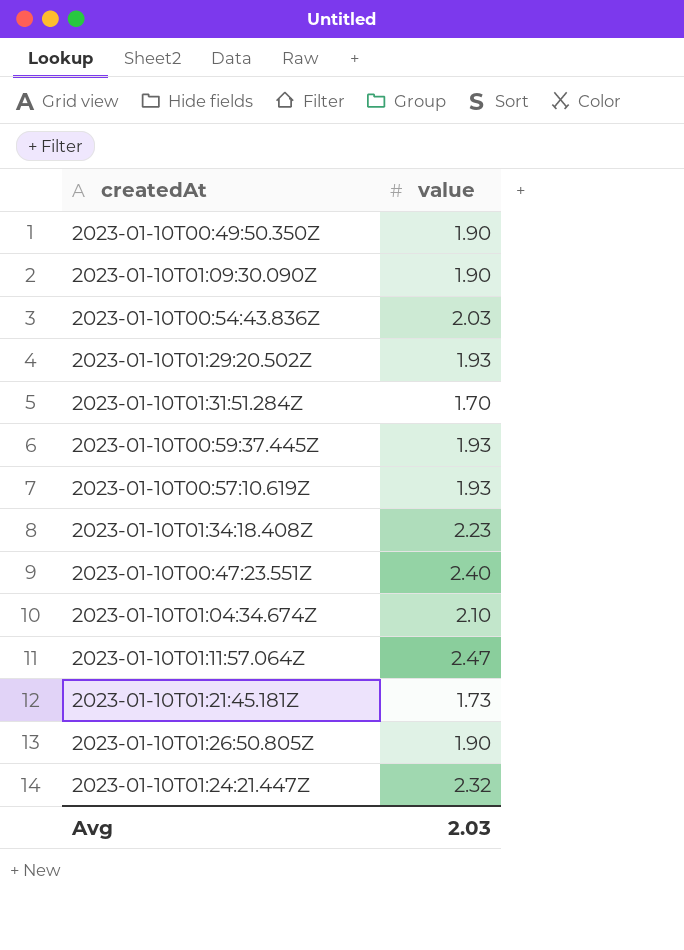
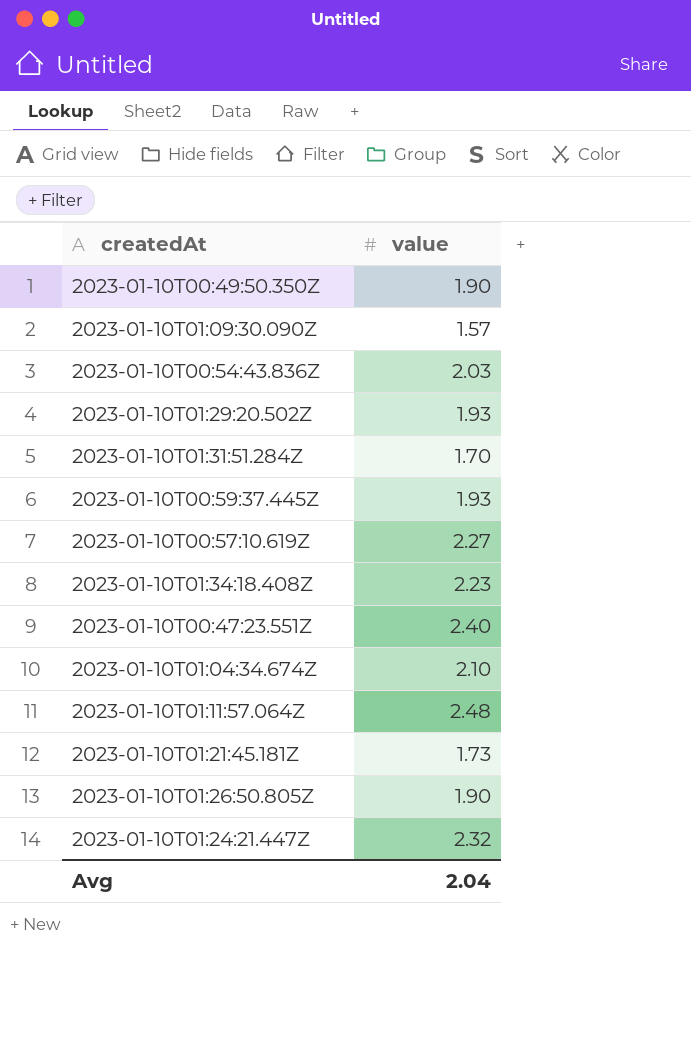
2023-01-10T01:09:30.090Z | value: 1.90 -> 1.57
2023-01-10T00:57:10.619Z | value: 1.93 -> 2.27
2023-01-10T01:11:57.064Z | value: 2.47 -> 2.48
Avg | value: 2.03 -> 2.04

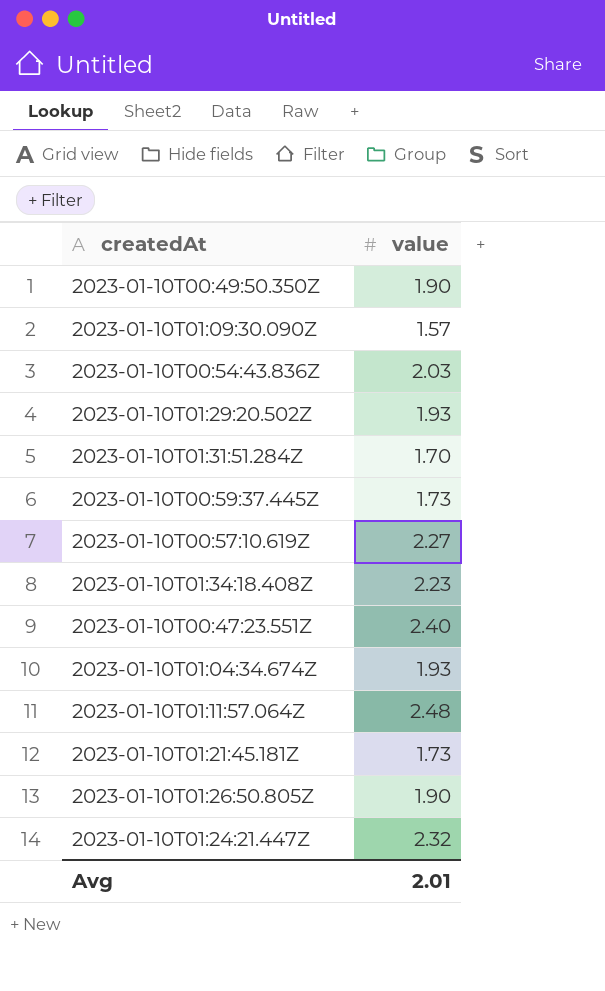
2023-01-10T00:59:37.445Z | value: 1.93 -> 1.73
2023-01-10T01:04:34.674Z | value: 2.10 -> 1.93
Avg | value: 2.04 -> 2.01

